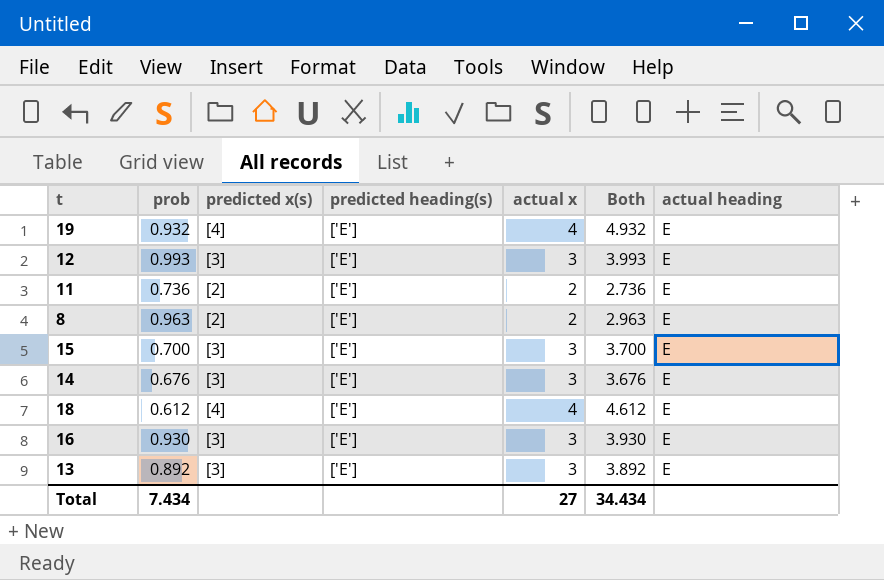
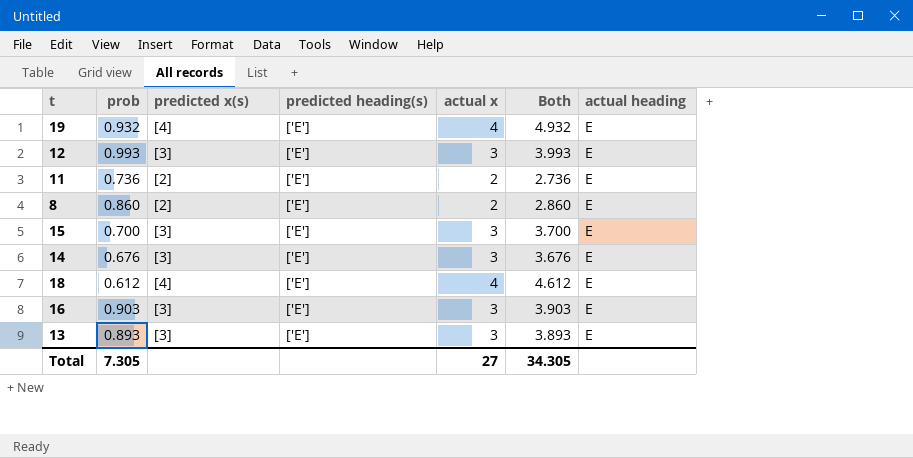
8 | prob: 0.963 -> 0.860
8 | Both: 2.963 -> 2.860
16 | prob: 0.930 -> 0.903
16 | Both: 3.930 -> 3.903
13 | prob: 0.892 -> 0.893
13 | Both: 3.892 -> 3.893
Total | prob: 7.434 -> 7.305
Total | Both: 34.434 -> 34.305

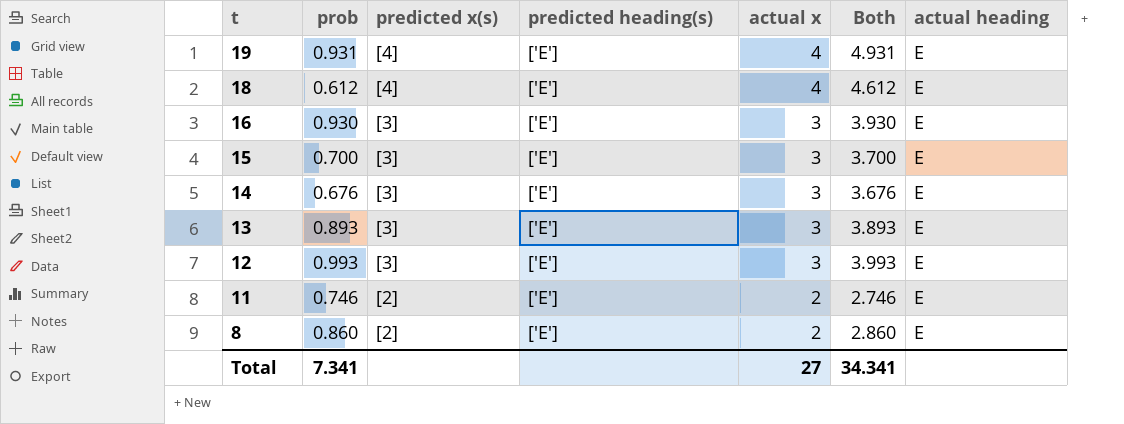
row order: none -> t descending
19 | prob: 0.932 -> 0.931
19 | Both: 4.932 -> 4.931
16 | prob: 0.903 -> 0.930
16 | Both: 3.903 -> 3.930
11 | prob: 0.736 -> 0.746
11 | Both: 2.736 -> 2.746
Total | prob: 7.305 -> 7.341
Total | Both: 34.305 -> 34.341

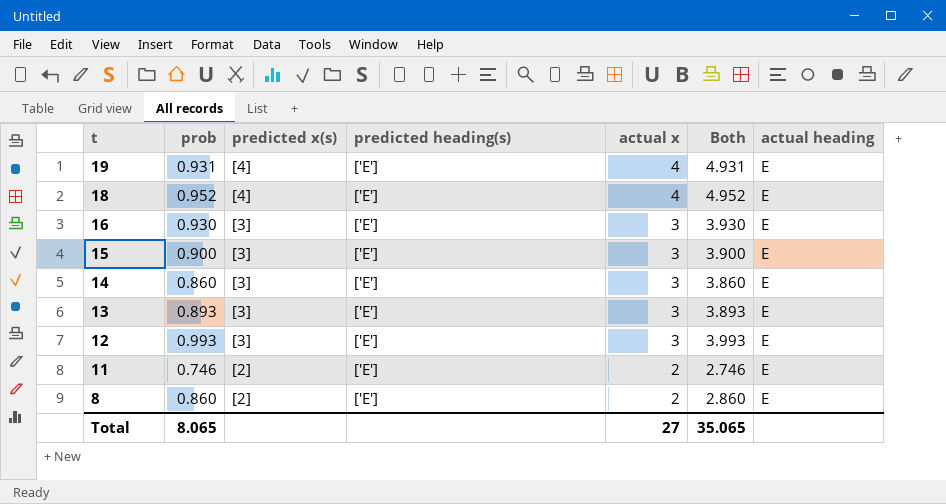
18 | prob: 0.612 -> 0.952
18 | Both: 4.612 -> 4.952
15 | prob: 0.700 -> 0.900
15 | Both: 3.700 -> 3.900
14 | prob: 0.676 -> 0.860
14 | Both: 3.676 -> 3.860
Total | prob: 7.341 -> 8.065
Total | Both: 34.341 -> 35.065

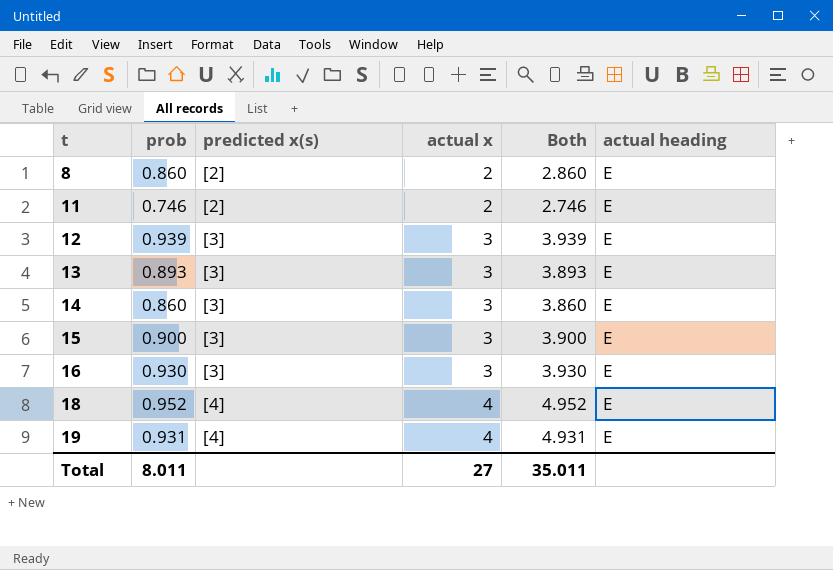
row order: t descending -> t ascending
column predicted heading(s) | position: 4 -> none
12 | prob: 0.993 -> 0.939
12 | Both: 3.993 -> 3.939
Total | prob: 8.065 -> 8.011
Total | Both: 35.065 -> 35.011

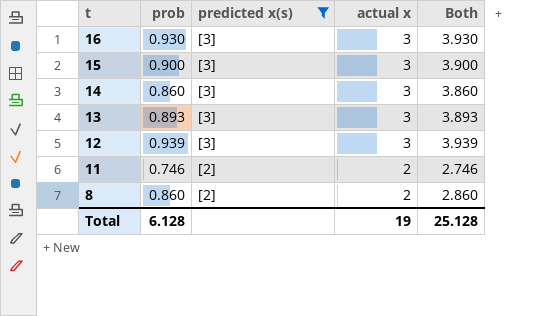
filter: none -> predicted x(s) != [4]
row order: t ascending -> t descending
column actual heading | position: 6 -> none
Total | prob: 8.011 -> 6.128
Total | actual x: 27 -> 19
Total | Both: 35.011 -> 25.128

